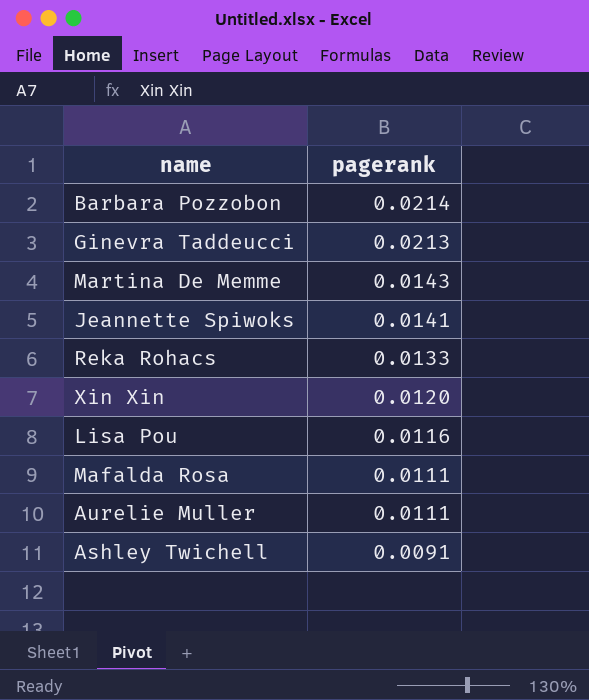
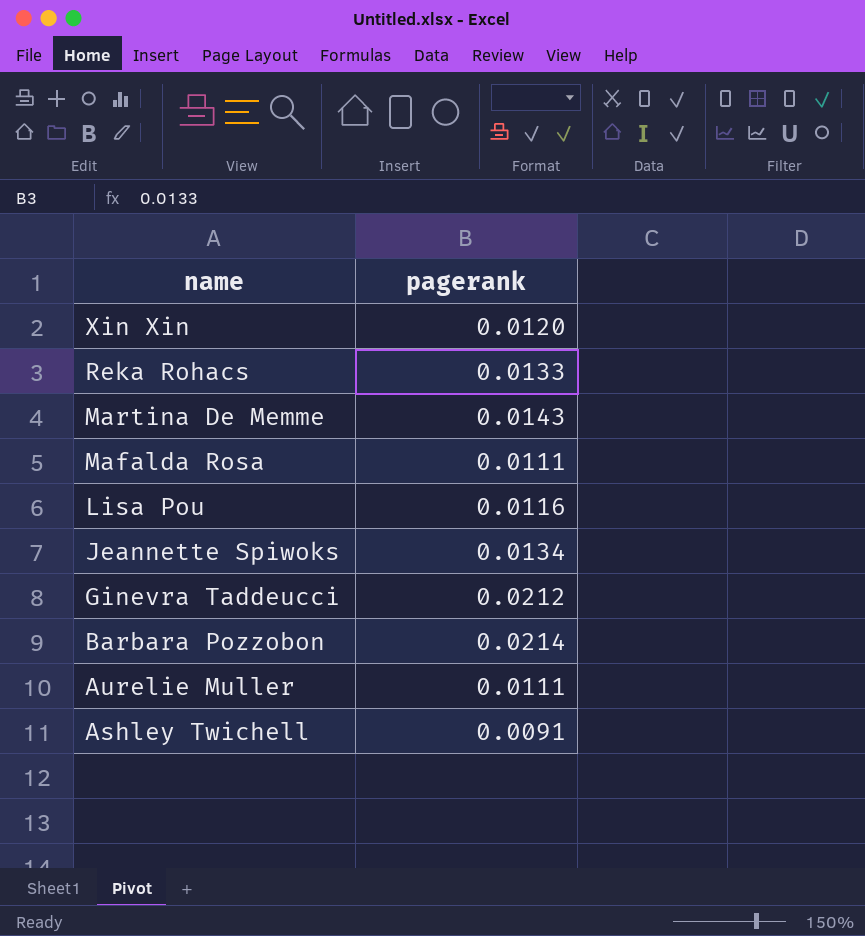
row order: pagerank descending -> name descending
Jeannette Spiwoks | pagerank: 0.0141 -> 0.0134
Ginevra Taddeucci | pagerank: 0.0213 -> 0.0212

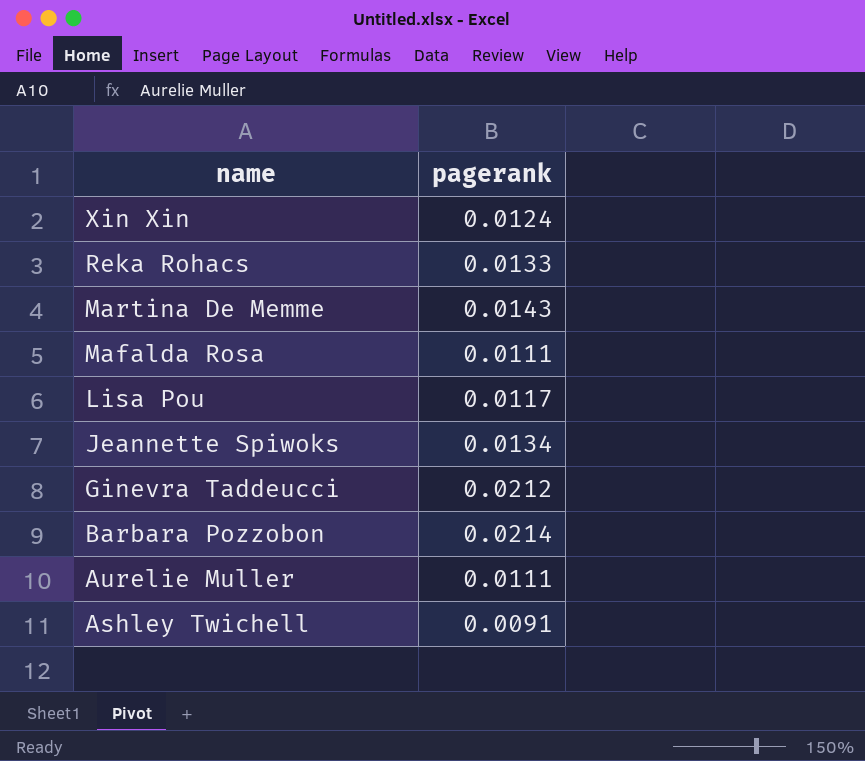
Xin Xin | pagerank: 0.0120 -> 0.0124
Lisa Pou | pagerank: 0.0116 -> 0.0117

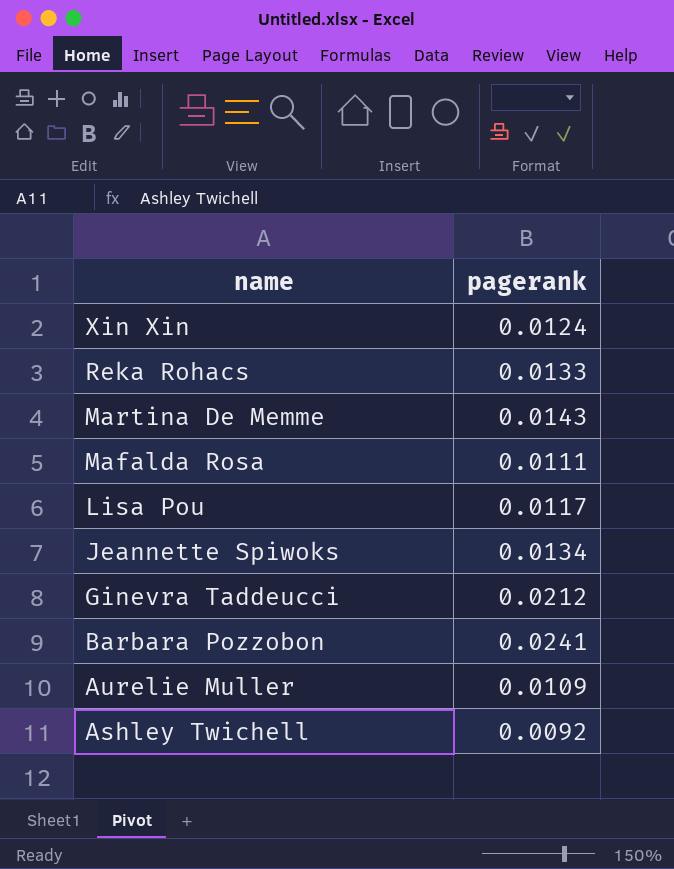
Barbara Pozzobon | pagerank: 0.0214 -> 0.0241
Aurelie Muller | pagerank: 0.0111 -> 0.0109
Ashley Twichell | pagerank: 0.0091 -> 0.0092

